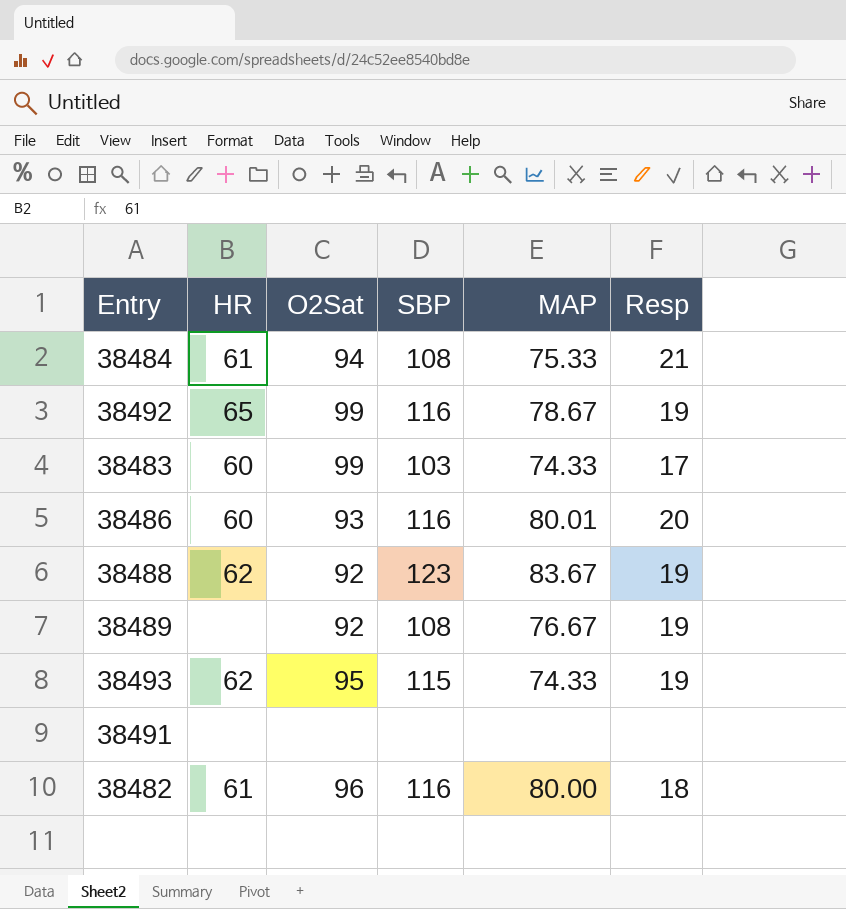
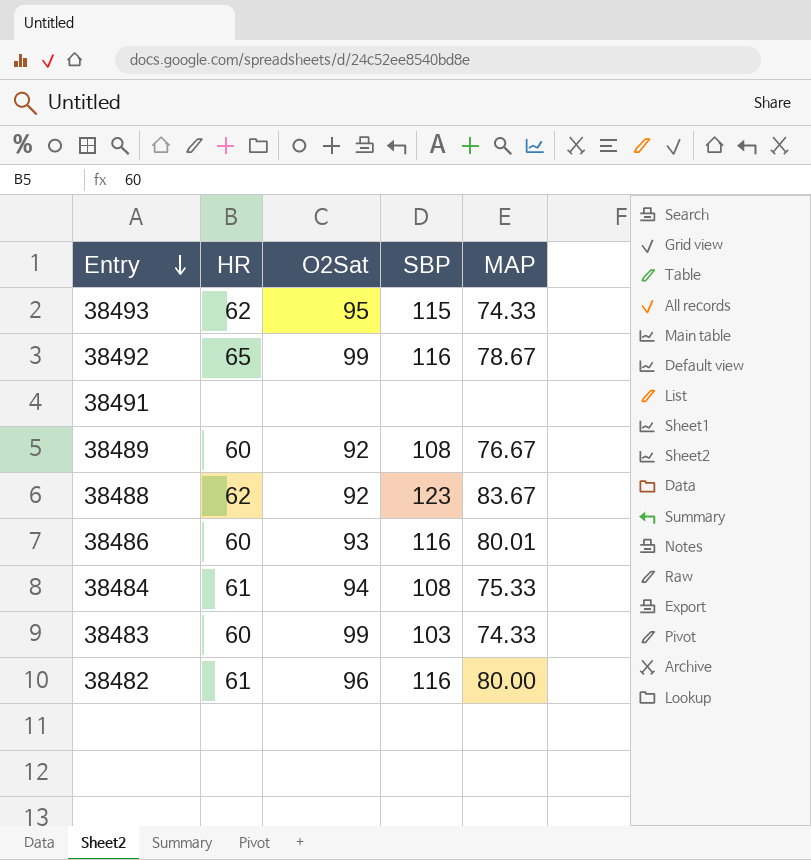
row order: none -> Entry descending
column Resp | position: 6 -> none
38489 | HR: none -> 60

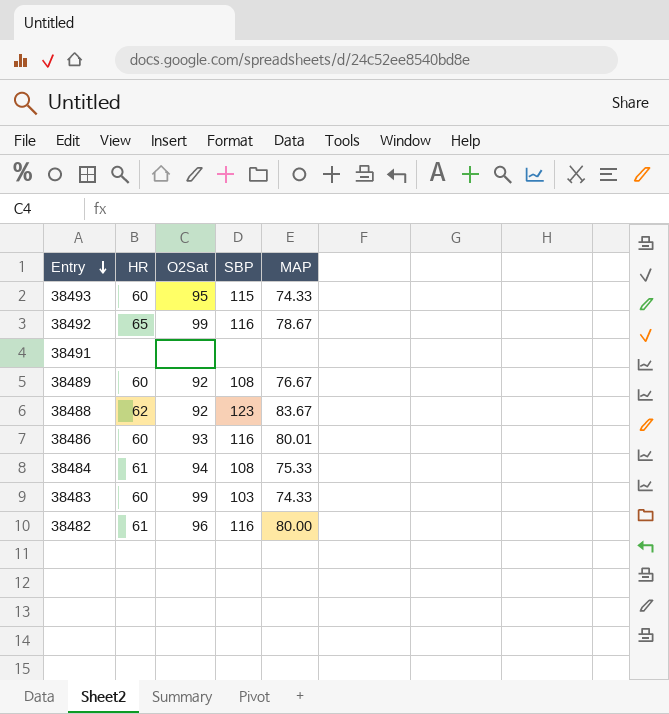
38493 | HR: 62 -> 60

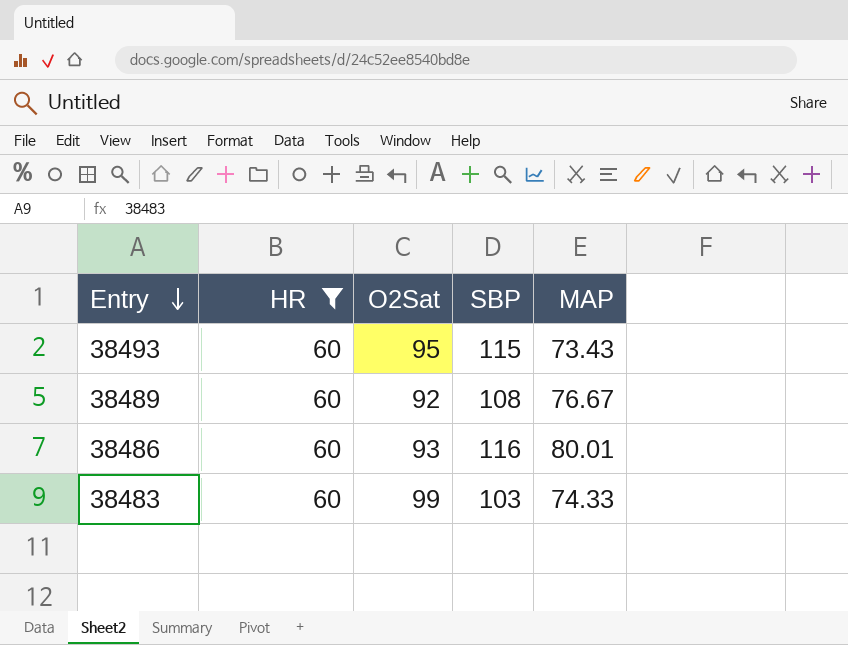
filter: none -> HR = 60
38493 | MAP: 74.33 -> 73.43

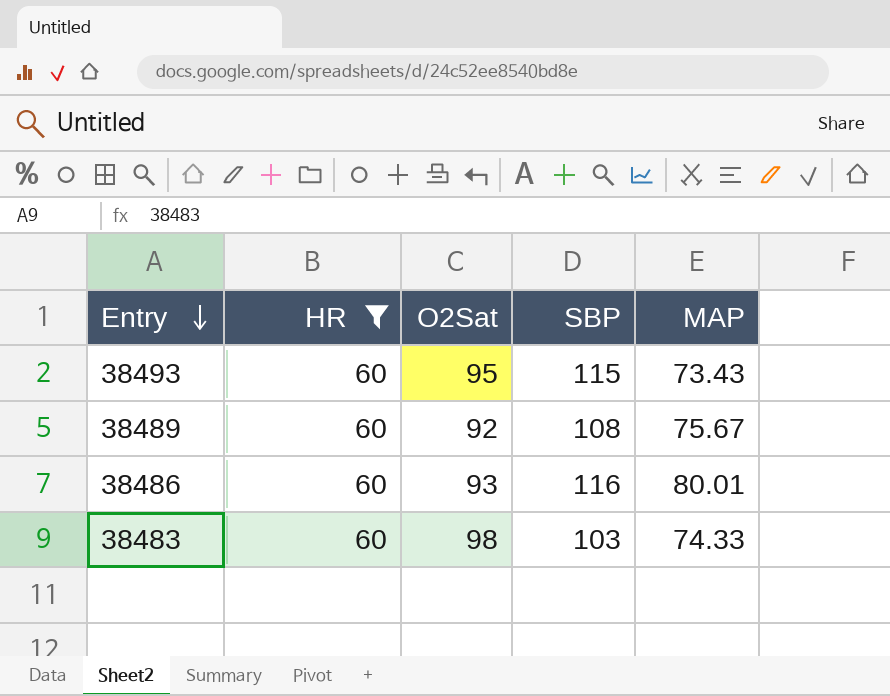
38489 | MAP: 76.67 -> 75.67
38483 | O2Sat: 99 -> 98

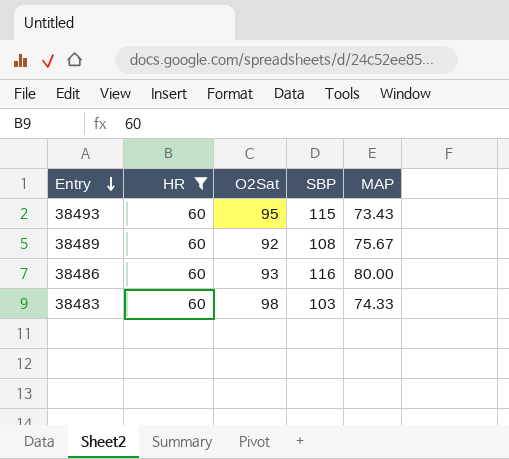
38486 | MAP: 80.01 -> 80.00

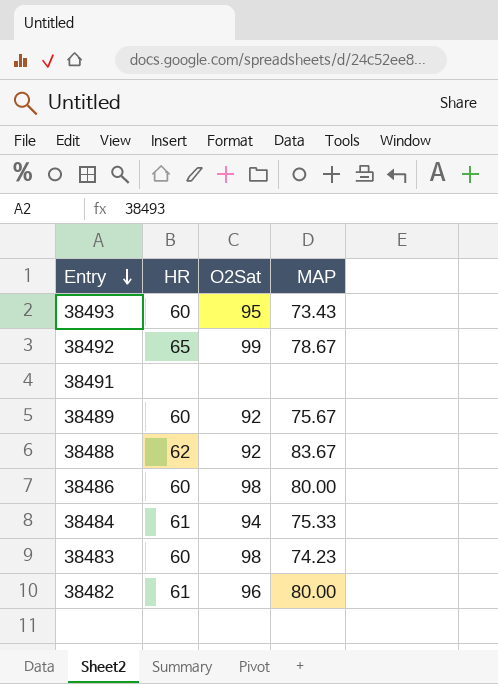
filter: HR = 60 -> none
column SBP | position: 4 -> none
38486 | O2Sat: 93 -> 98
38483 | MAP: 74.33 -> 74.23

